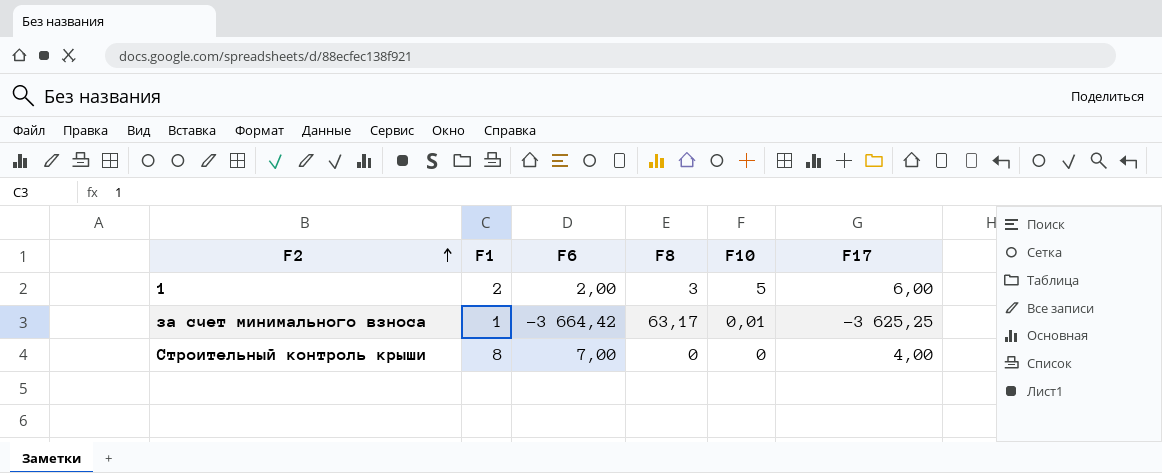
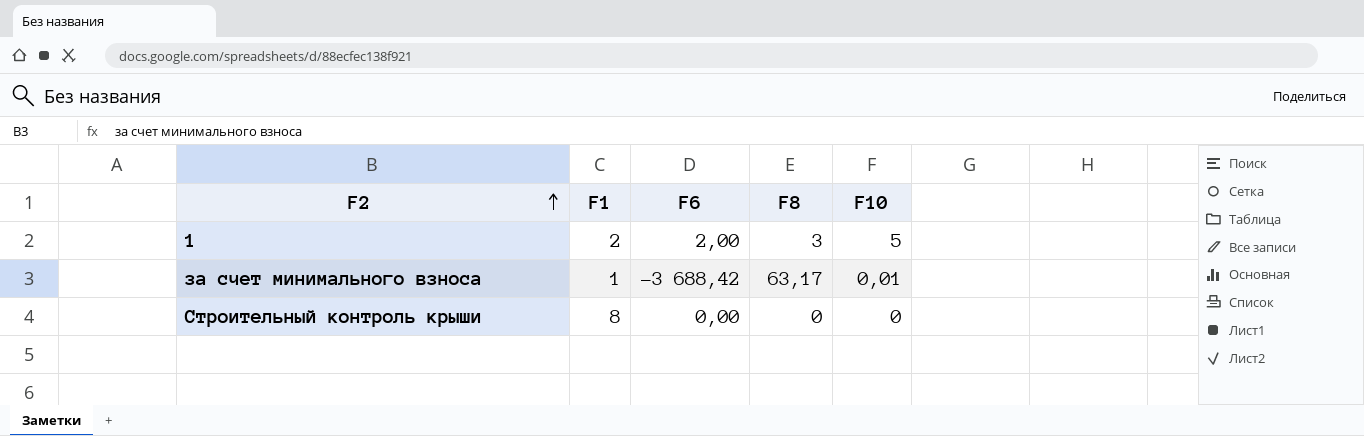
column F17 | position: 6 -> none
за счет минимального взноса | F6: -3 664,42 -> -3 688,42
Строительный контроль крыши | F6: 7,00 -> 0,00

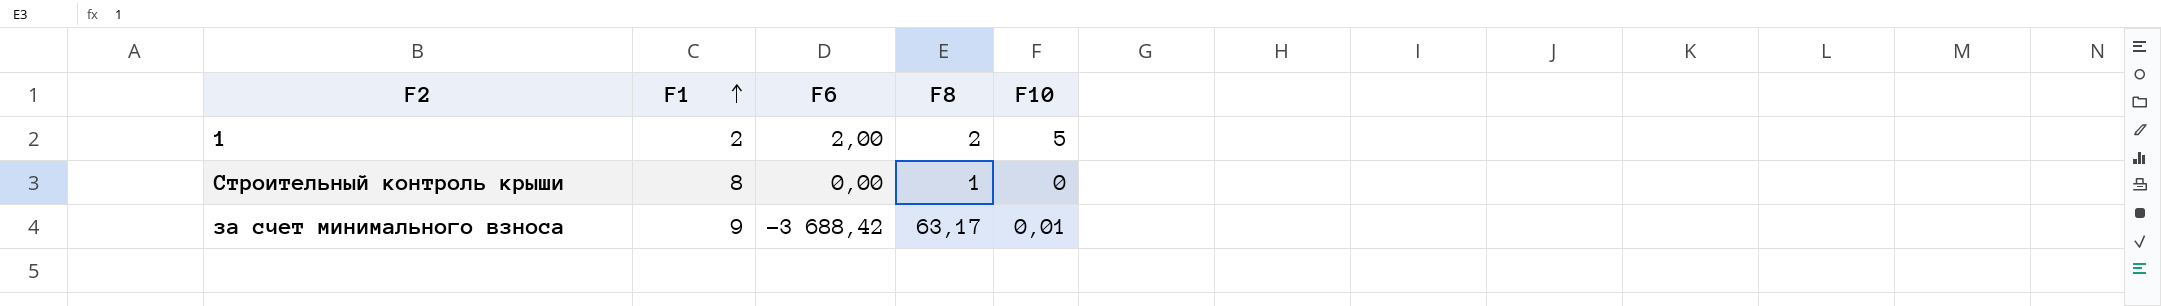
row order: F2 ascending -> F1 ascending
1 | F8: 3 -> 2
Строительный контроль крыши | F8: 0 -> 1
за счет минимального взноса | F1: 1 -> 9

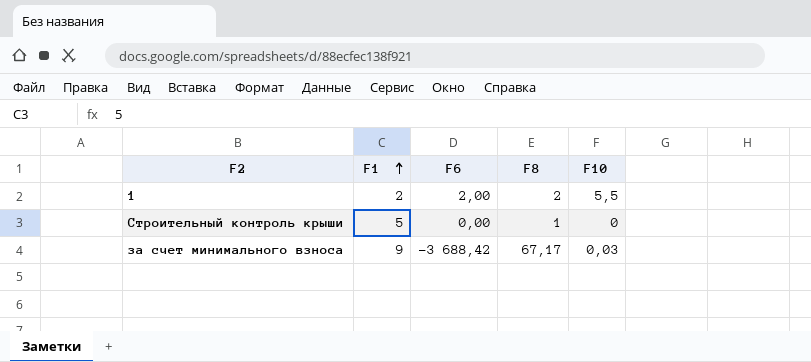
1 | F10: 5 -> 5,5
Строительный контроль крыши | F1: 8 -> 5
за счет минимального взноса | F8: 63,17 -> 67,17
за счет минимального взноса | F10: 0,01 -> 0,03

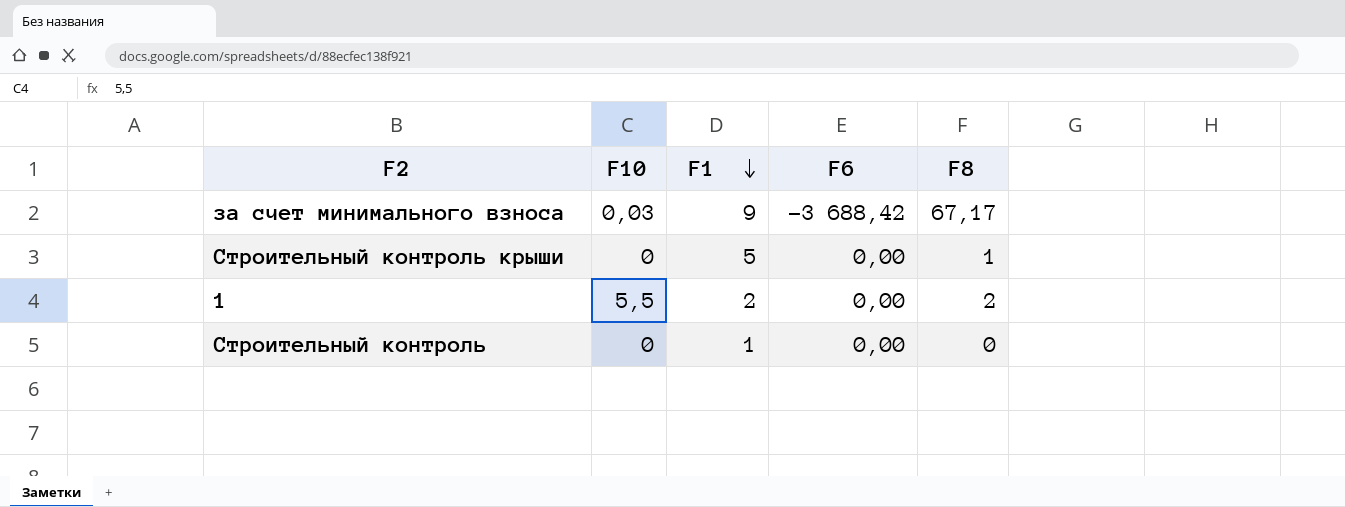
row order: F1 ascending -> F1 descending
column F10 | position: 5 -> 2
1 | F6: 2,00 -> 0,00
row Строительный контроль: none -> 0 | 1 | 0,00 | 0

